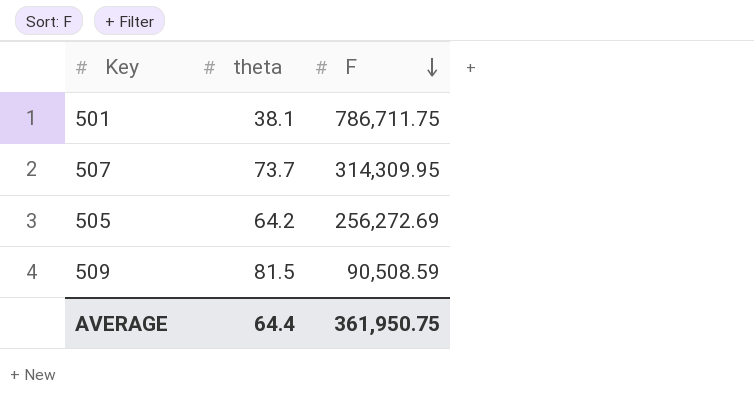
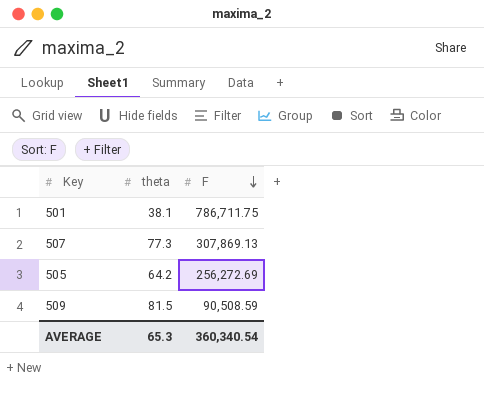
507 | theta: 73.7 -> 77.3
507 | F: 314,309.95 -> 307,869.13
AVERAGE | theta: 64.4 -> 65.3
AVERAGE | F: 361,950.75 -> 360,340.54

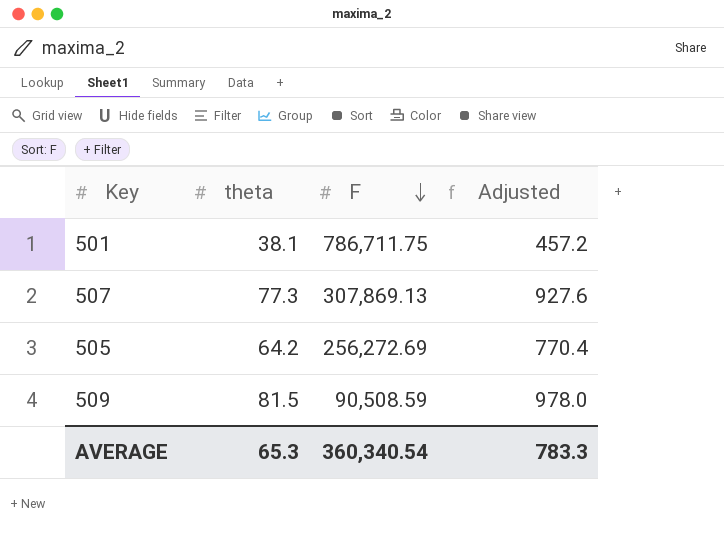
column Adjusted | formula: none -> [theta] * 12

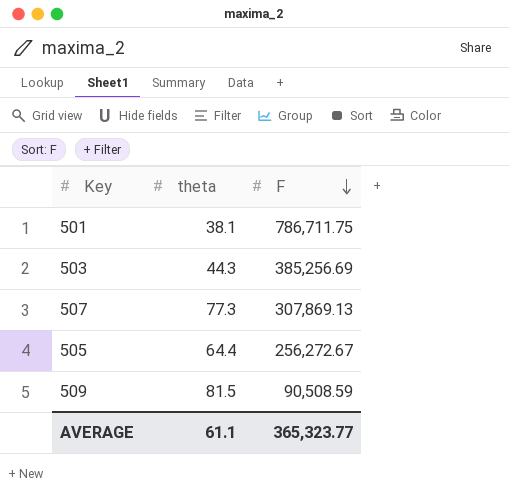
column Adjusted | formula: [theta] * 12 -> none
row 503: none -> 44.3 | 385,256.69
505 | theta: 64.2 -> 64.4
505 | F: 256,272.69 -> 256,272.67
AVERAGE | theta: 65.3 -> 61.1
AVERAGE | F: 360,340.54 -> 365,323.77

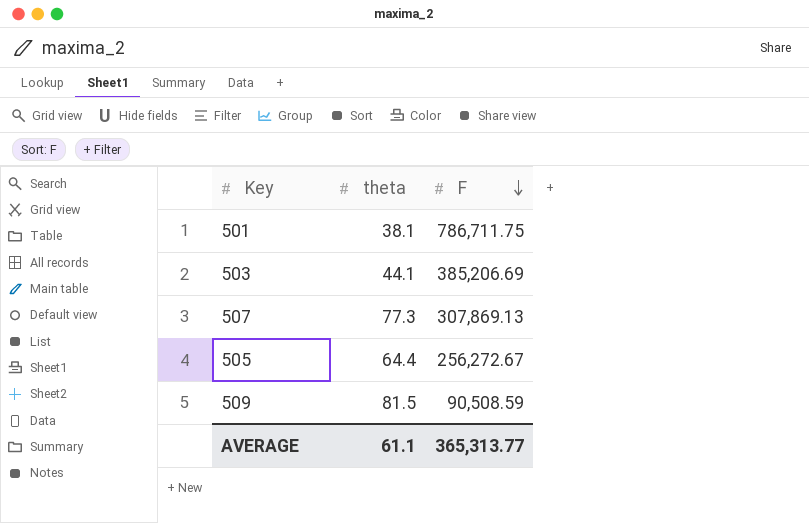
503 | theta: 44.3 -> 44.1
503 | F: 385,256.69 -> 385,206.69
AVERAGE | F: 365,323.77 -> 365,313.77

